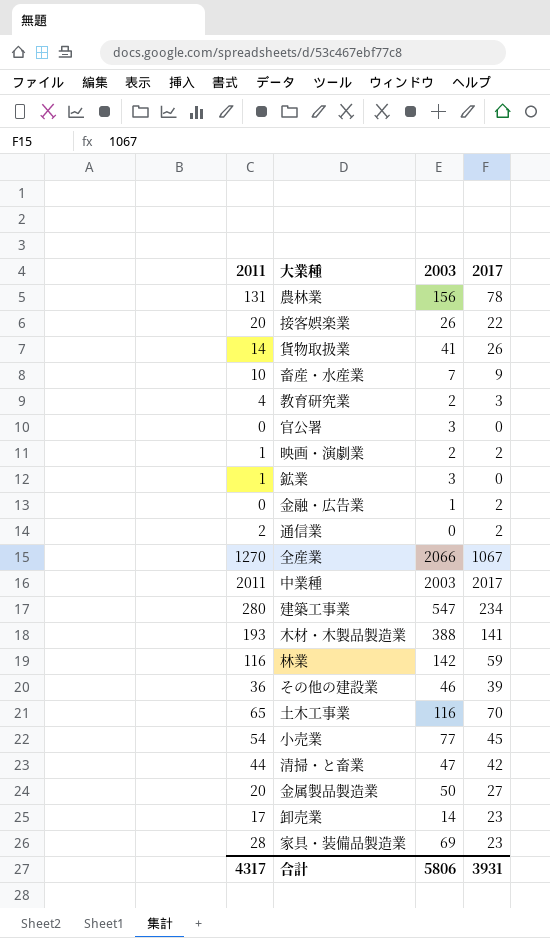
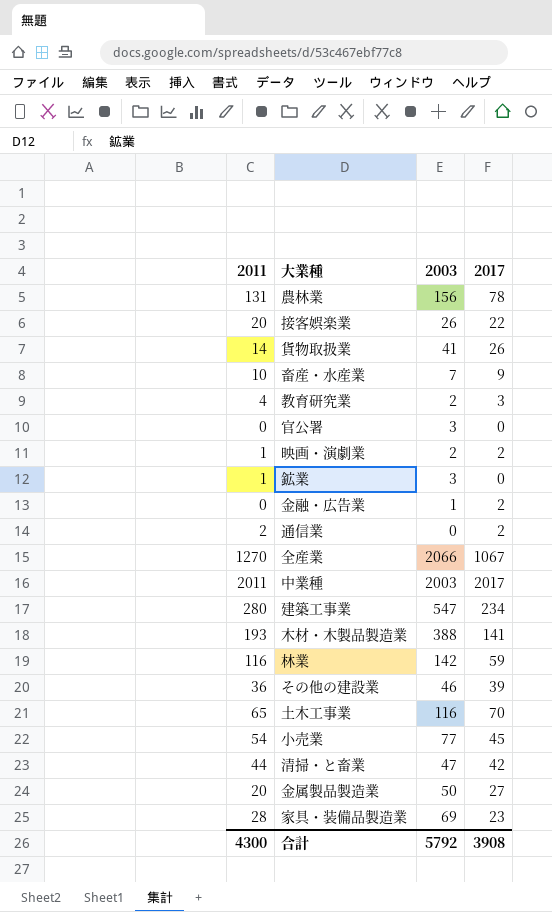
row 卸売業: 17 | 14 | 23 -> none
合計 | 2011: 4317 -> 4300
合計 | 2003: 5806 -> 5792
合計 | 2017: 3931 -> 3908

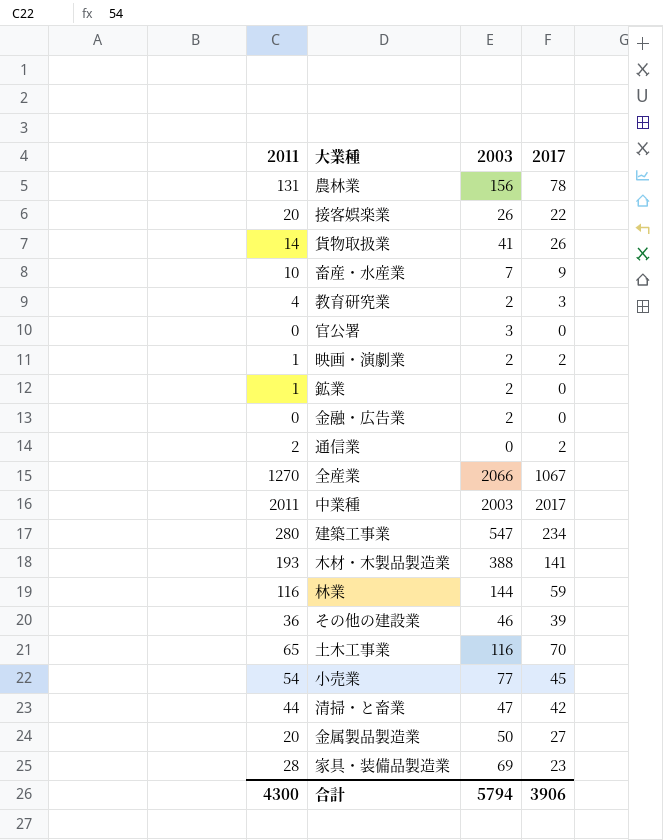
鉱業 | 2003: 3 -> 2
金融・広告業 | 2003: 1 -> 2
金融・広告業 | 2017: 2 -> 0
林業 | 2003: 142 -> 144
合計 | 2003: 5792 -> 5794
合計 | 2017: 3908 -> 3906

